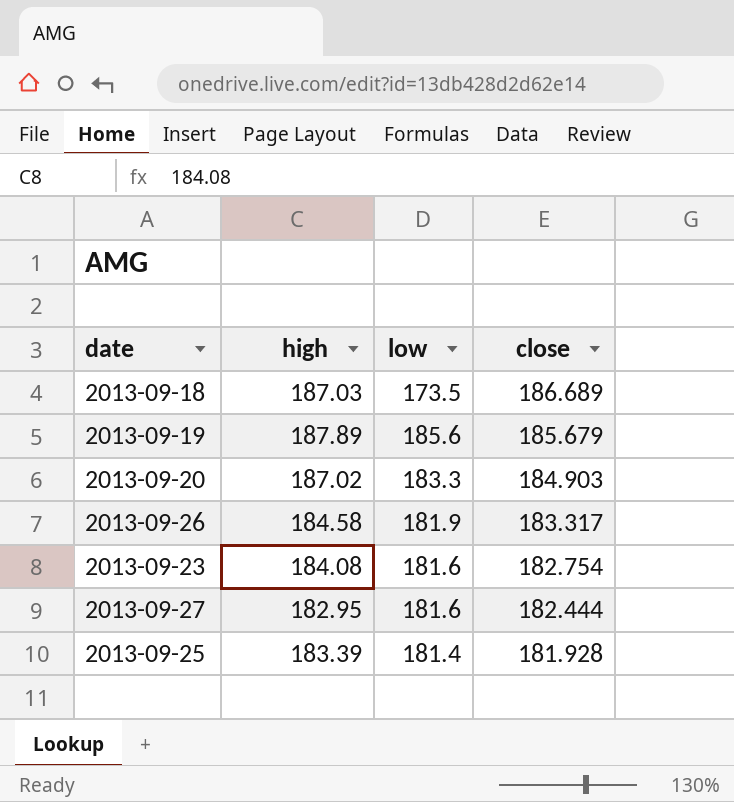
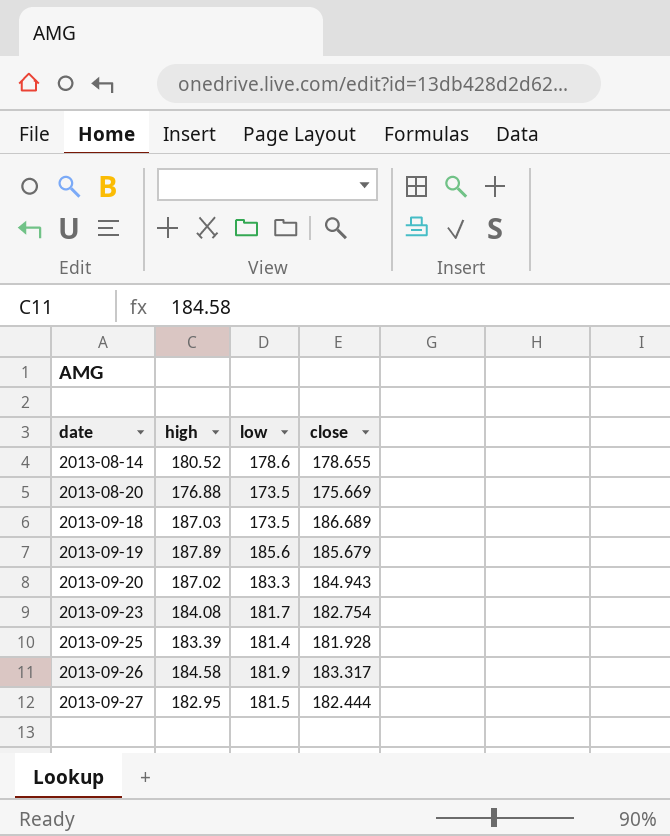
row order: close descending -> date ascending
row 2013-08-14: none -> 180.52 | 178.6 | 178.655
row 2013-08-20: none -> 176.88 | 173.5 | 175.669
2013-09-20 | close: 184.903 -> 184.943
2013-09-23 | low: 181.6 -> 181.7
2013-09-27 | low: 181.6 -> 181.5

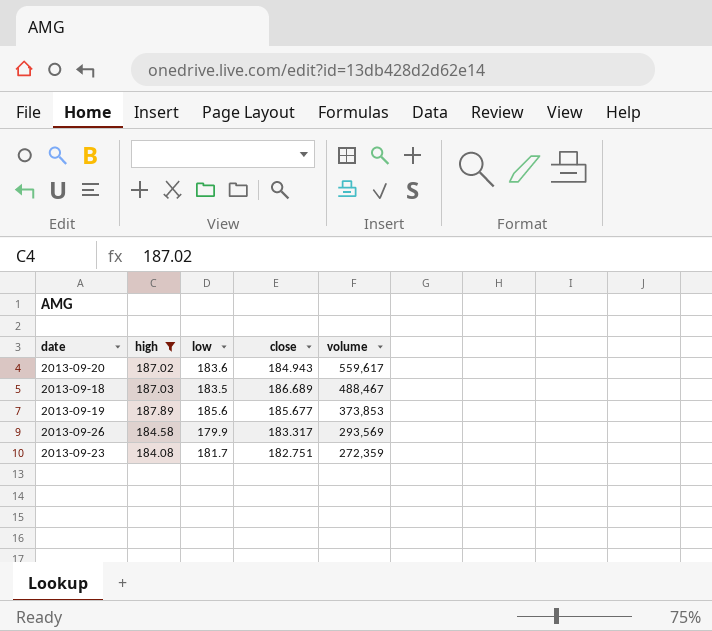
filter: none -> high >= 184.08
row order: date ascending -> volume descending
column volume | position: none -> 5
2013-09-20 | low: 183.3 -> 183.6
2013-09-18 | low: 173.5 -> 183.5
2013-09-19 | close: 185.679 -> 185.677
2013-09-26 | low: 181.9 -> 179.9
2013-09-23 | close: 182.754 -> 182.751

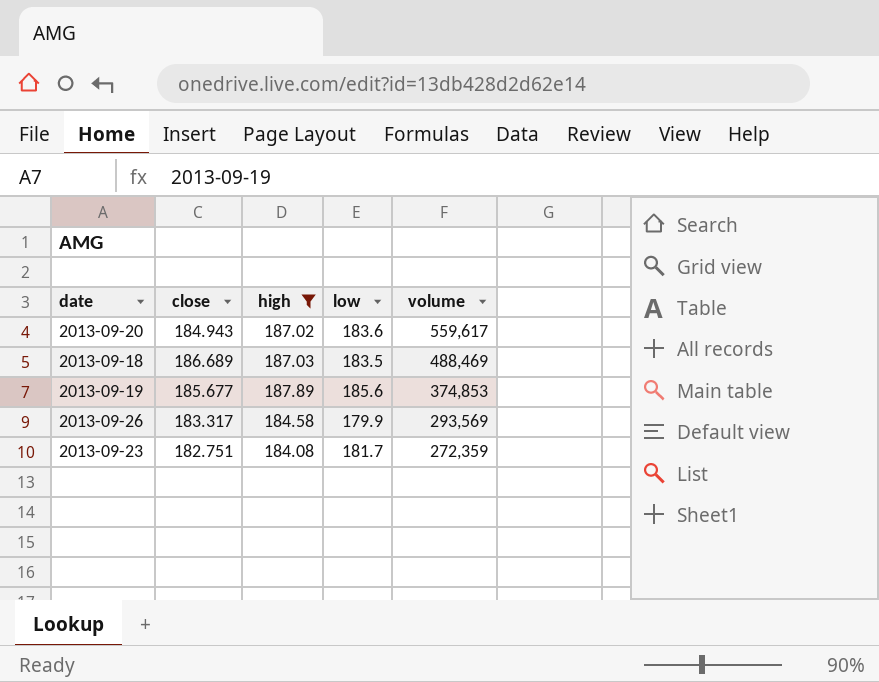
column close | position: 4 -> 2
2013-09-18 | volume: 488,467 -> 488,469
2013-09-19 | volume: 373,853 -> 374,853

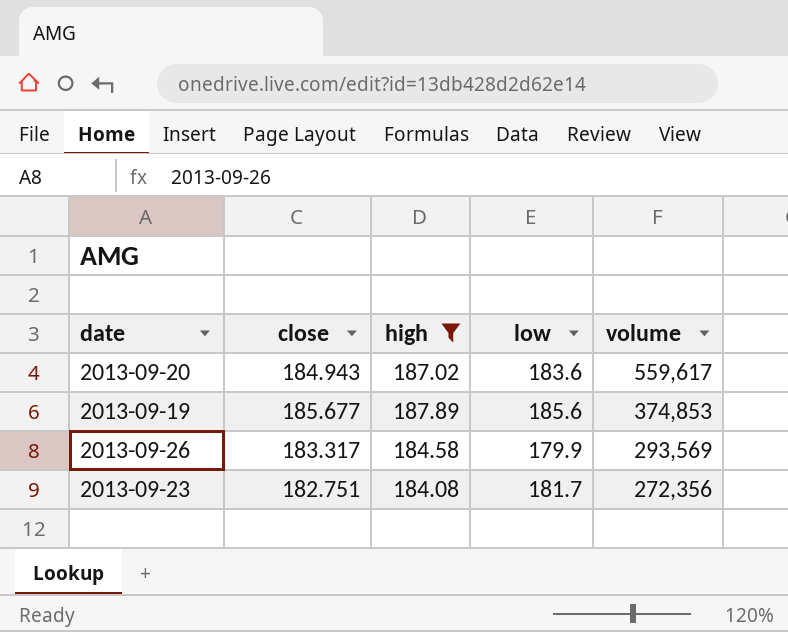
row 2013-09-18: 186.689 | 187.03 | 183.5 | 488,469 -> none
2013-09-23 | volume: 272,359 -> 272,356

